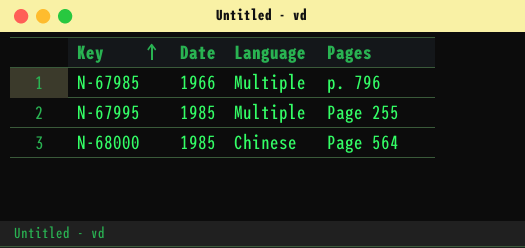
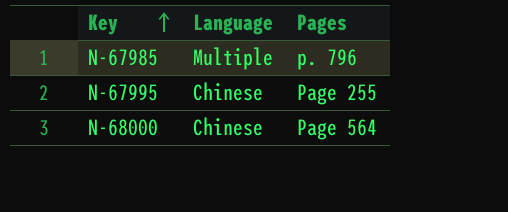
column Date | position: 2 -> none
N-67995 | Language: Multiple -> Chinese

